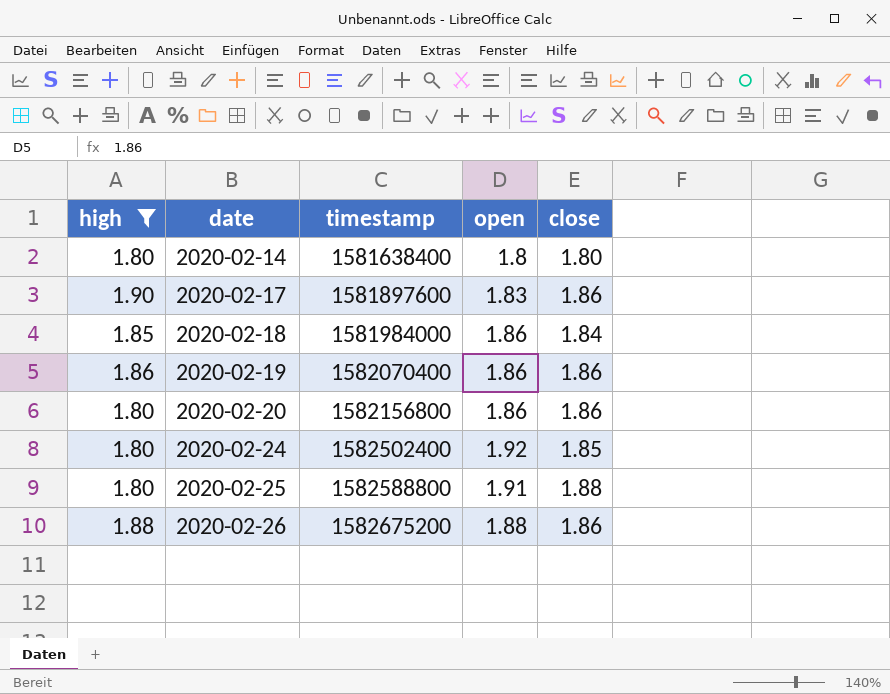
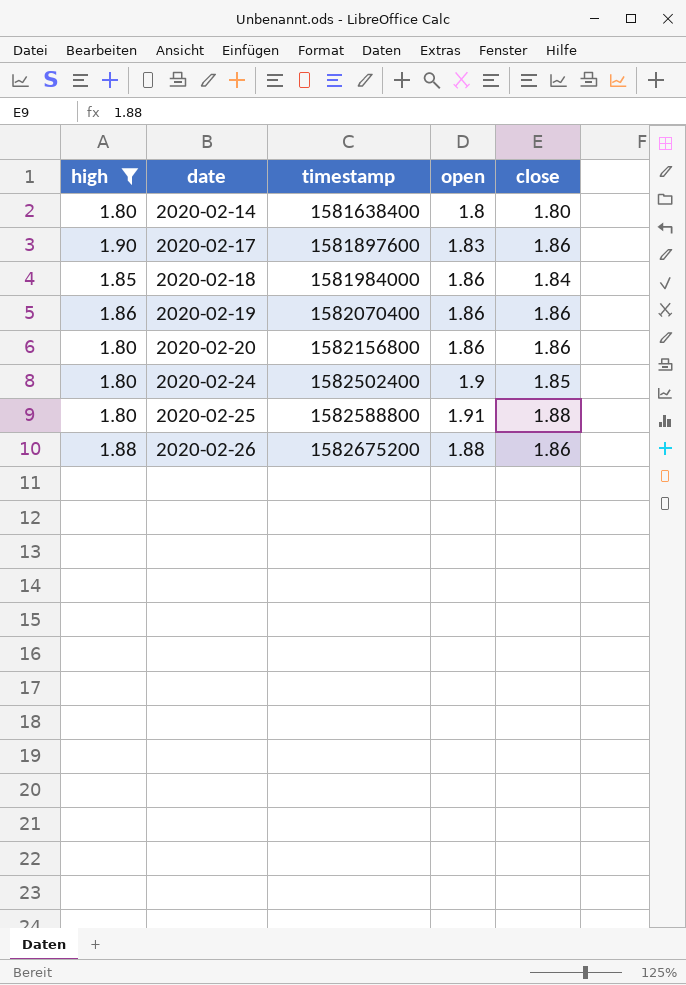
2020-02-24 | open: 1.92 -> 1.9

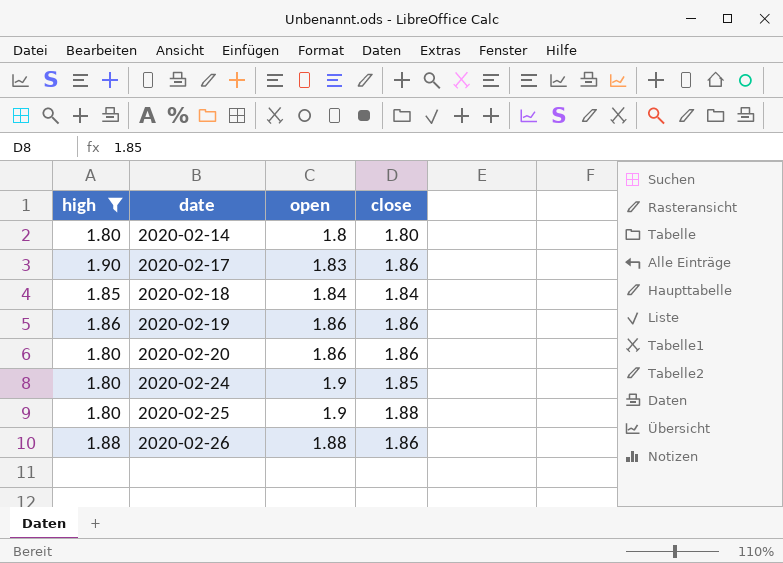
column timestamp | position: 3 -> none
2020-02-18 | open: 1.86 -> 1.84
2020-02-25 | open: 1.91 -> 1.9

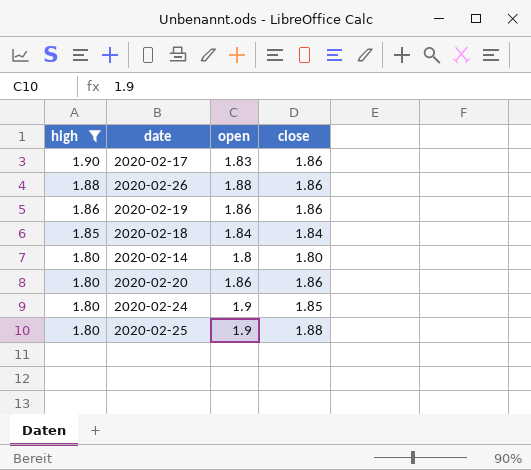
row order: date ascending -> high descending

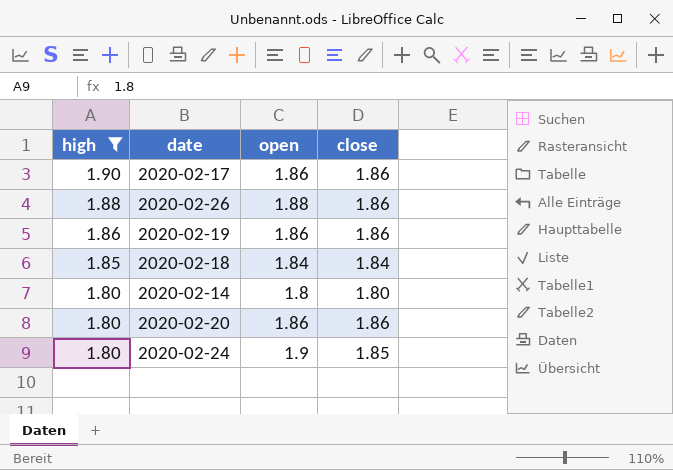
row 2020-02-25: 1.80 | 1.9 | 1.88 -> none
2020-02-17 | open: 1.83 -> 1.86

